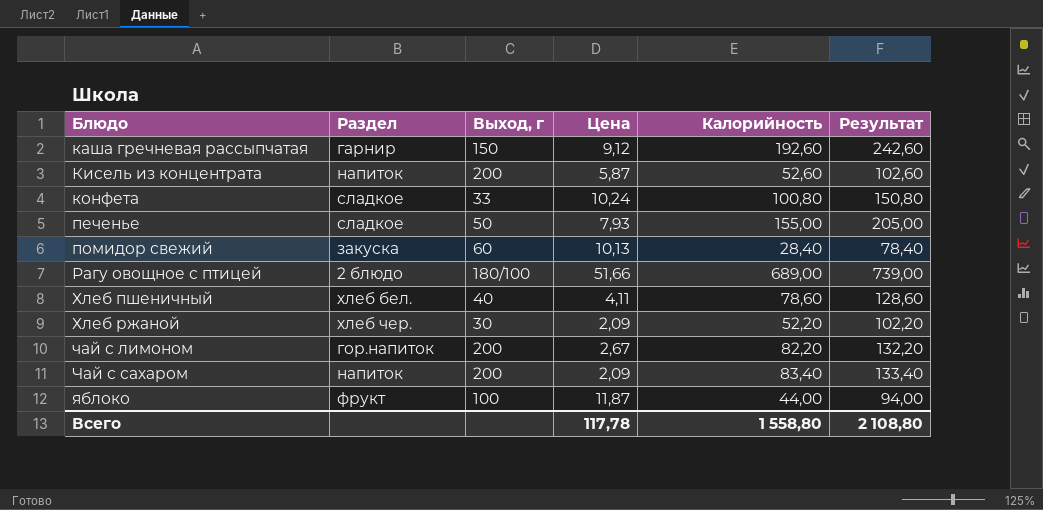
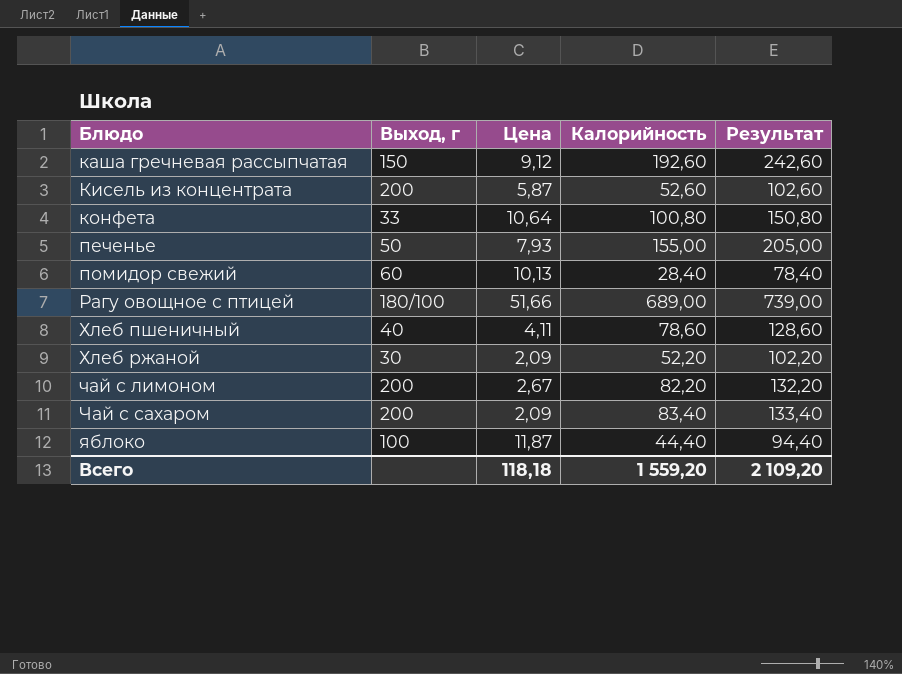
column Раздел | position: 2 -> none
конфета | Цена: 10,24 -> 10,64
яблоко | Калорийность: 44,00 -> 44,40
яблоко | Результат: 94,00 -> 94,40
Всего | Цена: 117,78 -> 118,18
Всего | Калорийность: 1 558,80 -> 1 559,20
Всего | Результат: 2 108,80 -> 2 109,20

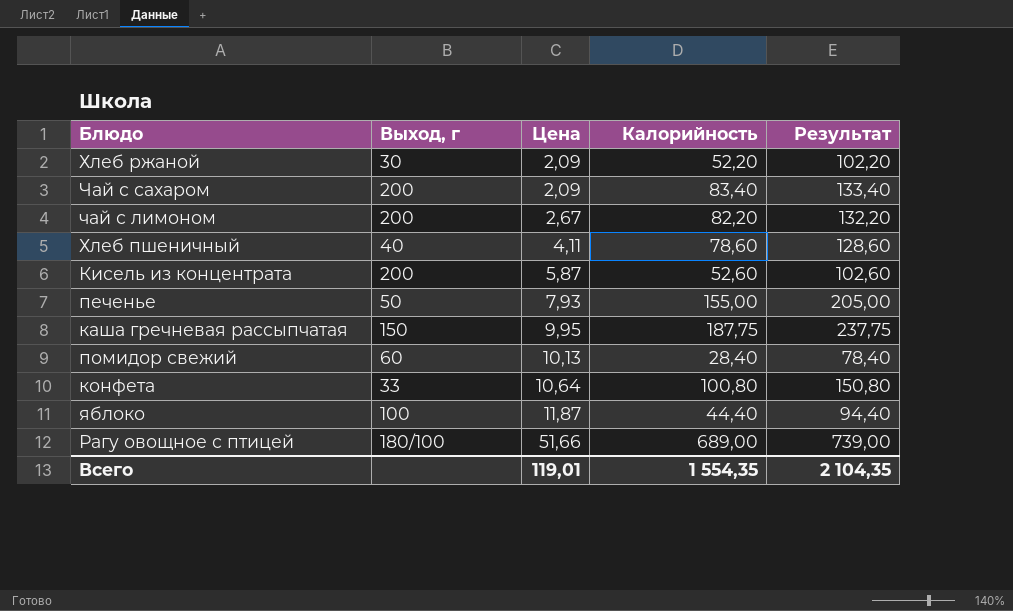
row order: Блюдо ascending -> Цена ascending
каша гречневая рассыпчатая | Цена: 9,12 -> 9,95
каша гречневая рассыпчатая | Калорийность: 192,60 -> 187,75
каша гречневая рассыпчатая | Результат: 242,60 -> 237,75
Всего | Цена: 118,18 -> 119,01
Всего | Калорийность: 1 559,20 -> 1 554,35
Всего | Результат: 2 109,20 -> 2 104,35

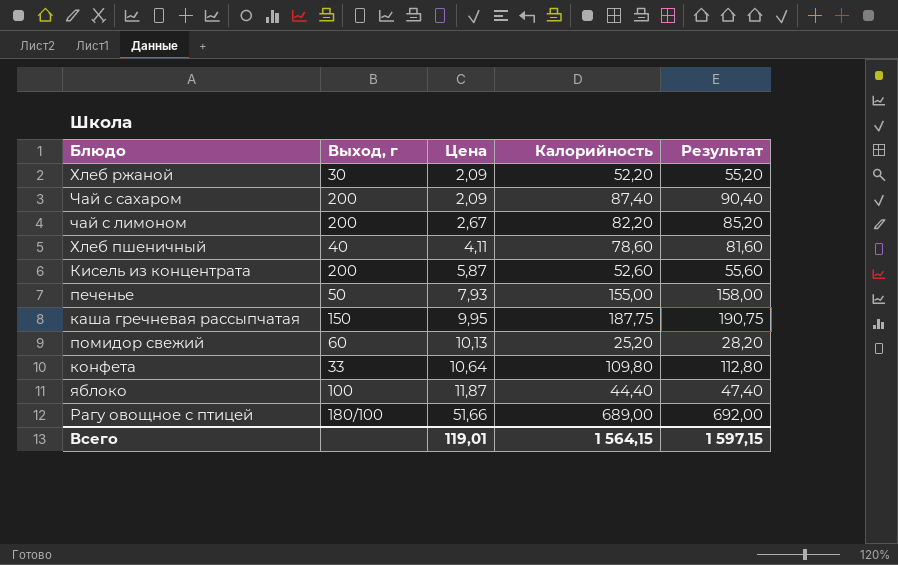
column Результат | formula: [Калорийность] + 50 -> [Калорийность] + 3
Чай с сахаром | Калорийность: 83,40 -> 87,40
помидор свежий | Калорийность: 28,40 -> 25,20
конфета | Калорийность: 100,80 -> 109,80
Всего | Калорийность: 1 554,35 -> 1 564,15
Всего | Результат: 2 104,35 -> 1 597,15

